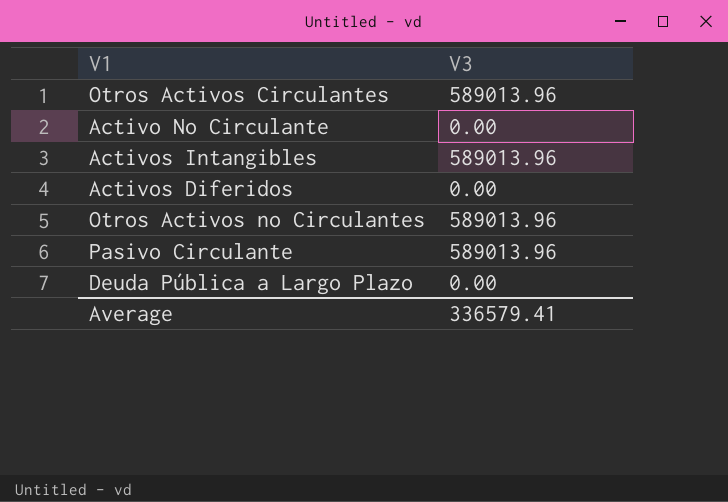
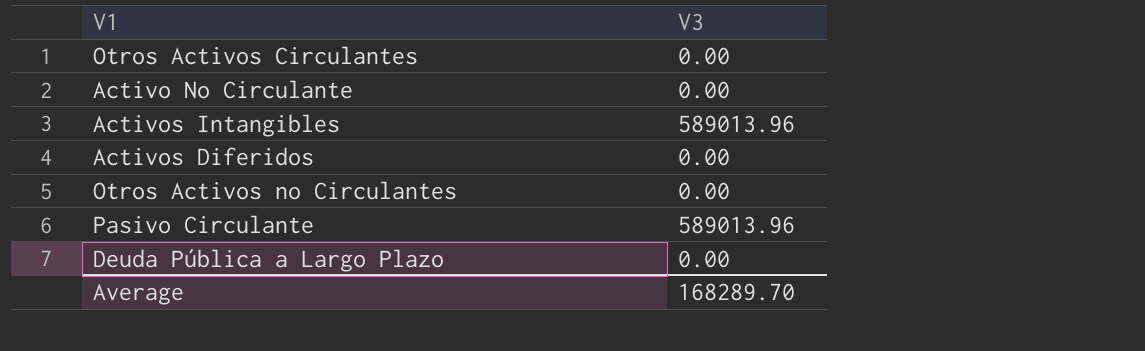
Otros Activos Circulantes | V3: 589013.96 -> 0.00
Otros Activos no Circulantes | V3: 589013.96 -> 0.00
Average | V3: 336579.41 -> 168289.70

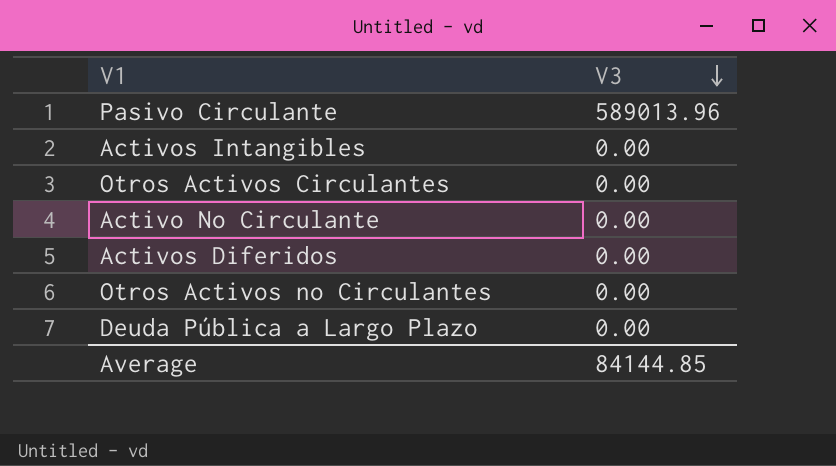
row order: none -> V3 descending
Activos Intangibles | V3: 589013.96 -> 0.00
Average | V3: 168289.70 -> 84144.85

